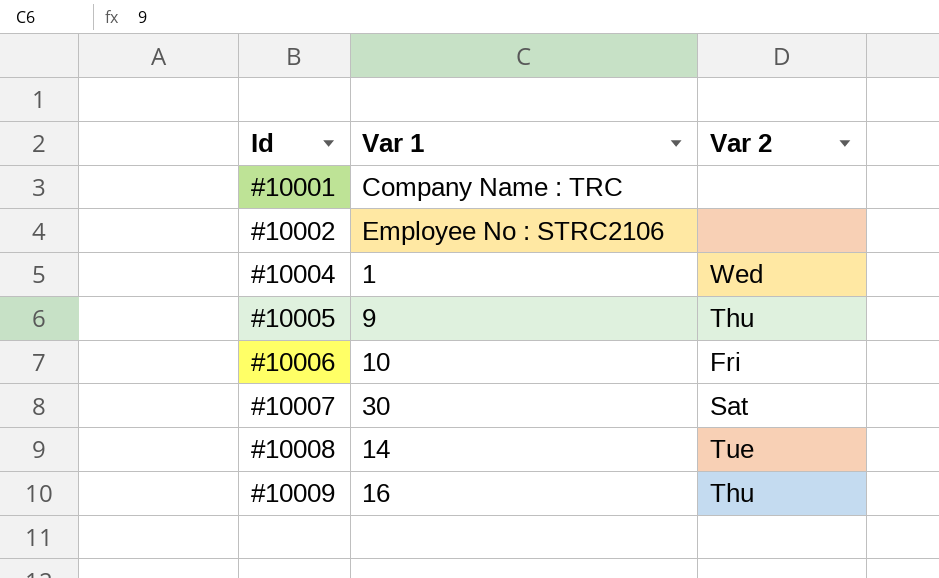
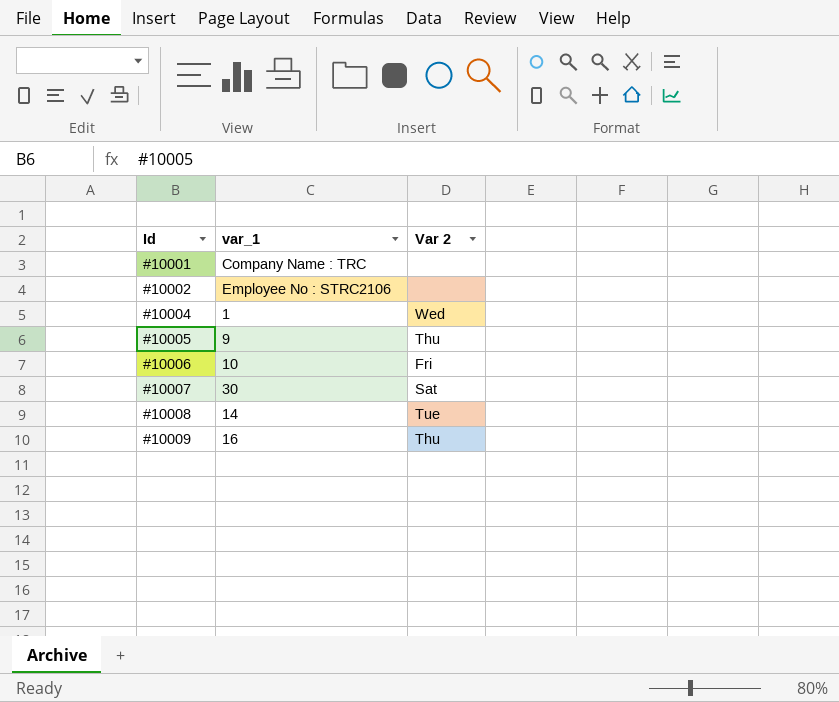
column name: Var 1 -> var_1

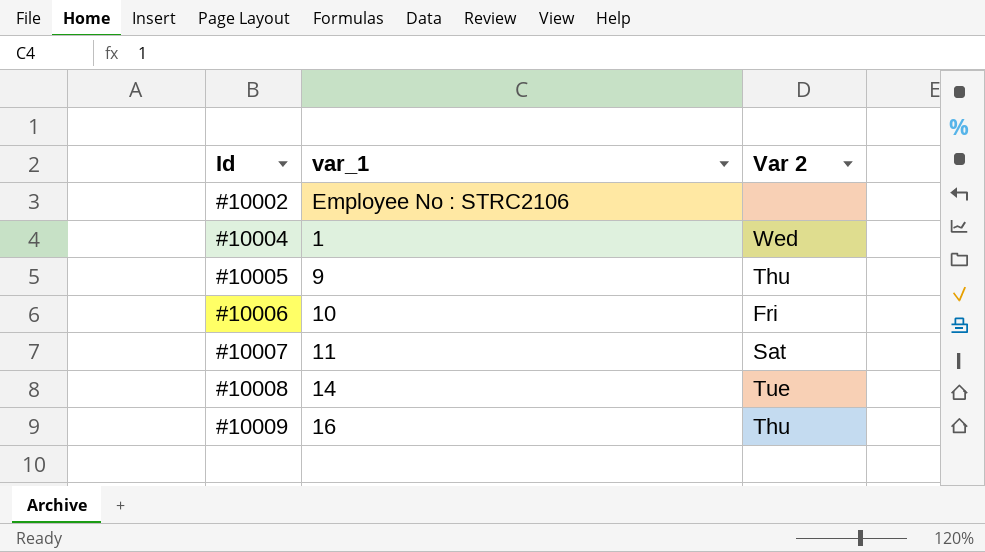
row #10001: Company Name : TRC | none -> none
#10007 | var_1: 30 -> 11

